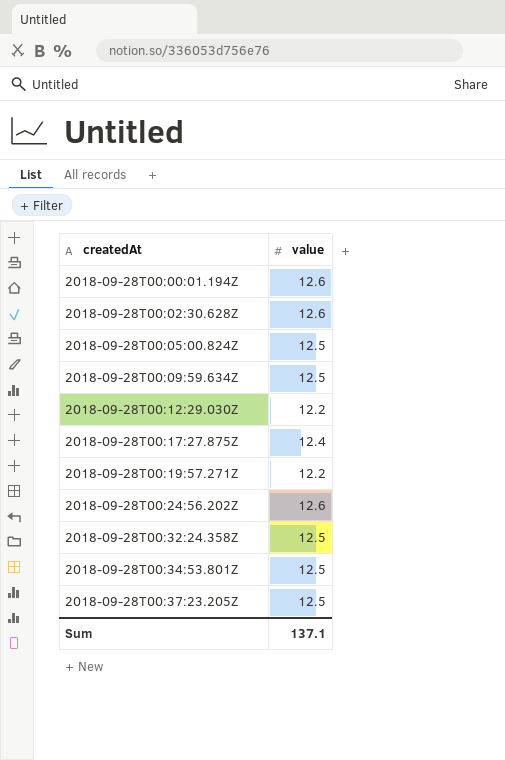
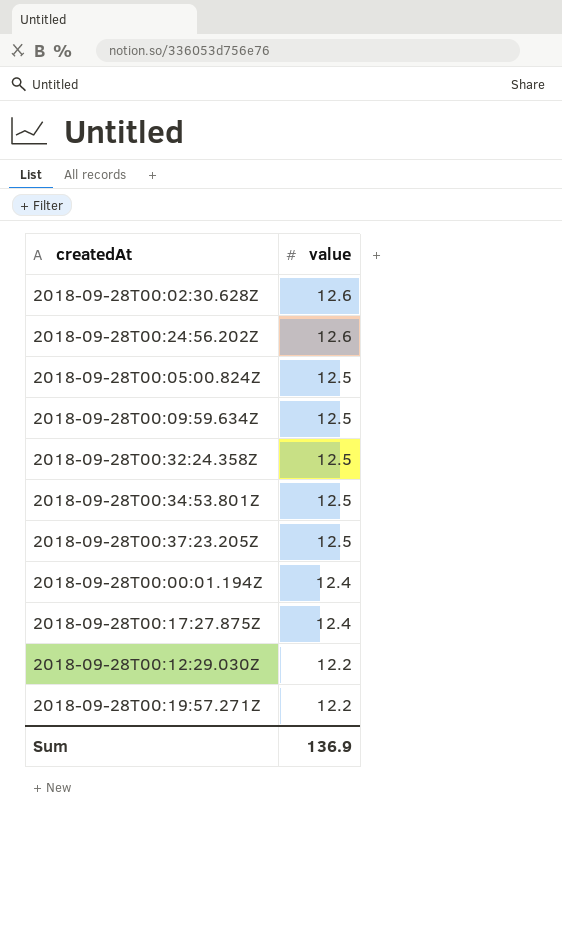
row order: createdAt ascending -> value descending
2018-09-28T00:00:01.194Z | value: 12.6 -> 12.4
Sum | value: 137.1 -> 136.9

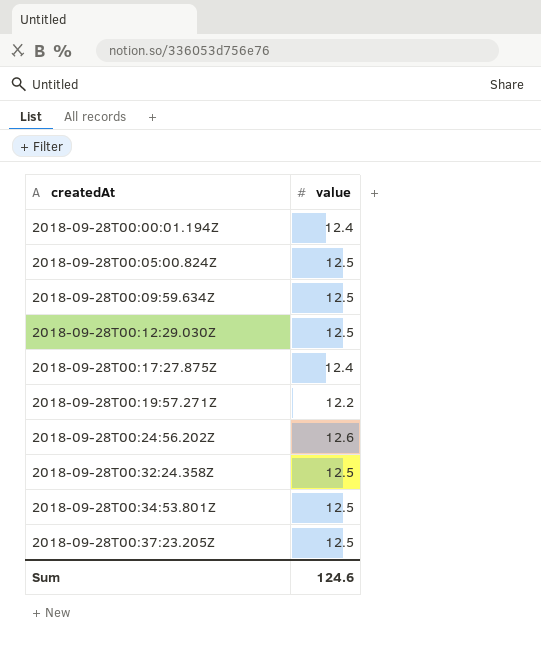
row order: value descending -> createdAt ascending
row 2018-09-28T00:02:30.628Z: 12.6 -> none
2018-09-28T00:12:29.030Z | value: 12.2 -> 12.5
Sum | value: 136.9 -> 124.6

